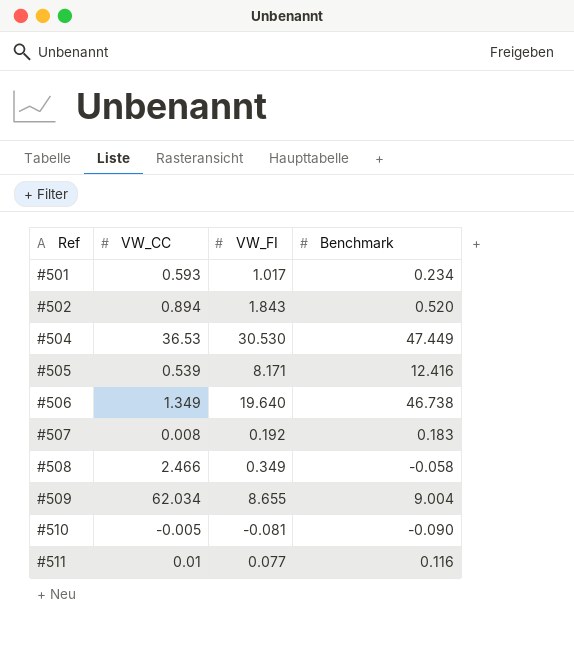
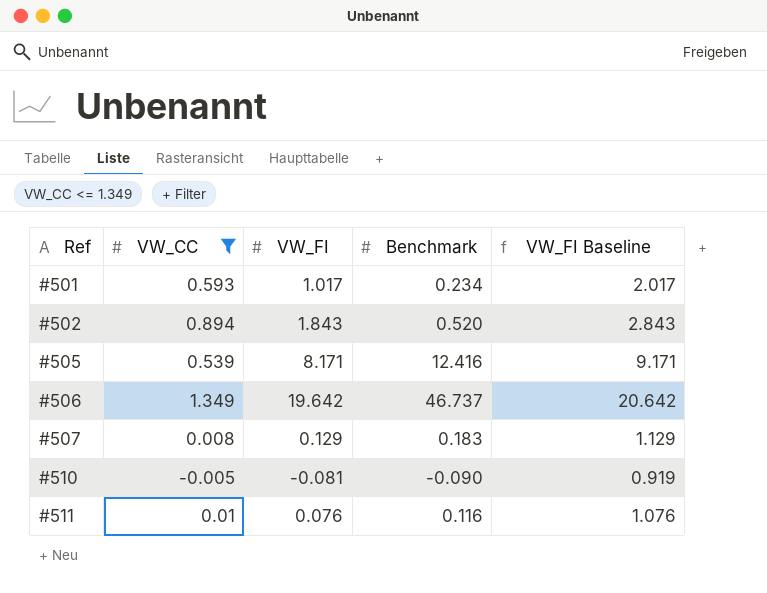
filter: none -> VW_CC <= 1.349
column VW_FI Baseline | formula: none -> [VW_FI] + 1
#506 | VW_FI: 19.640 -> 19.642
#506 | Benchmark: 46.738 -> 46.737
#507 | VW_FI: 0.192 -> 0.129
#511 | VW_FI: 0.077 -> 0.076

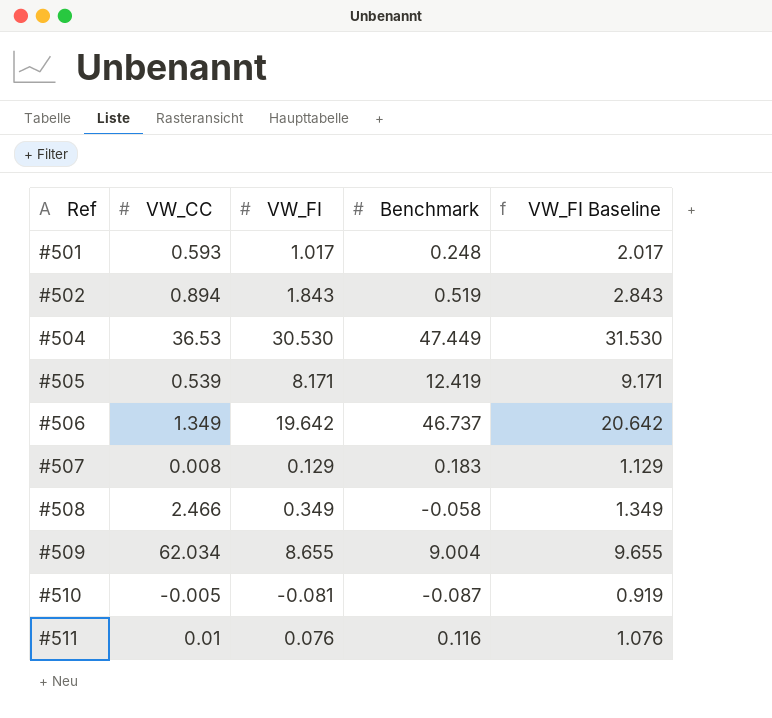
filter: VW_CC <= 1.349 -> none
#501 | Benchmark: 0.234 -> 0.248
#502 | Benchmark: 0.520 -> 0.519
#505 | Benchmark: 12.416 -> 12.419
#510 | Benchmark: -0.090 -> -0.087

